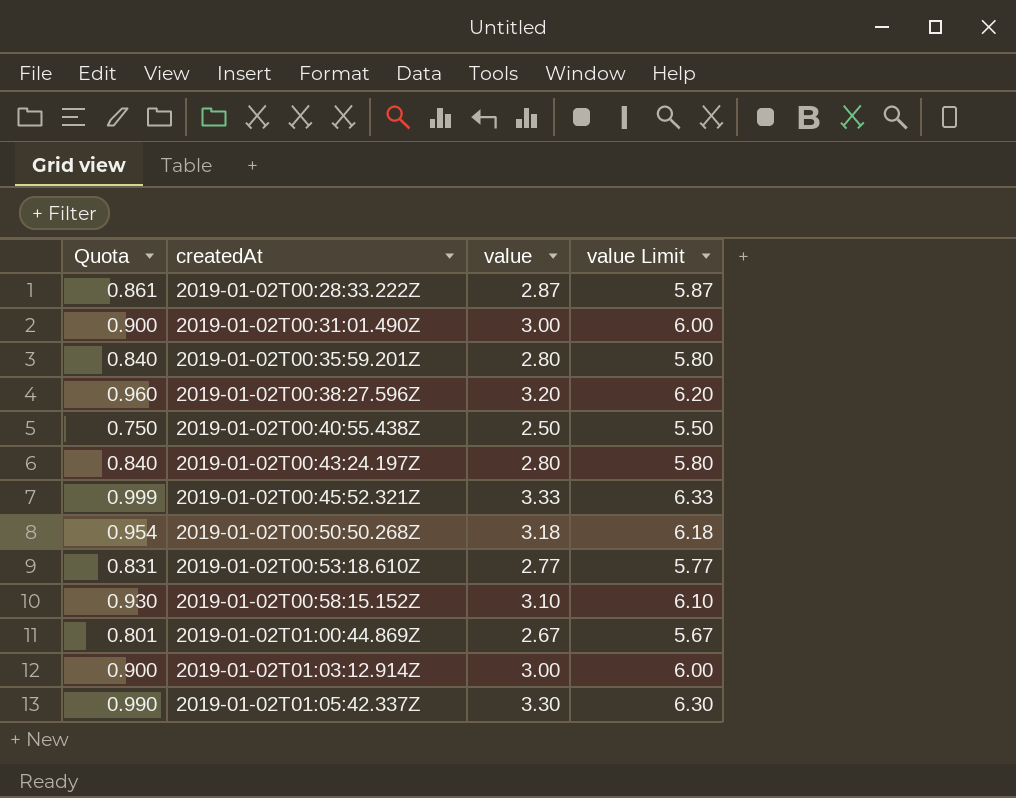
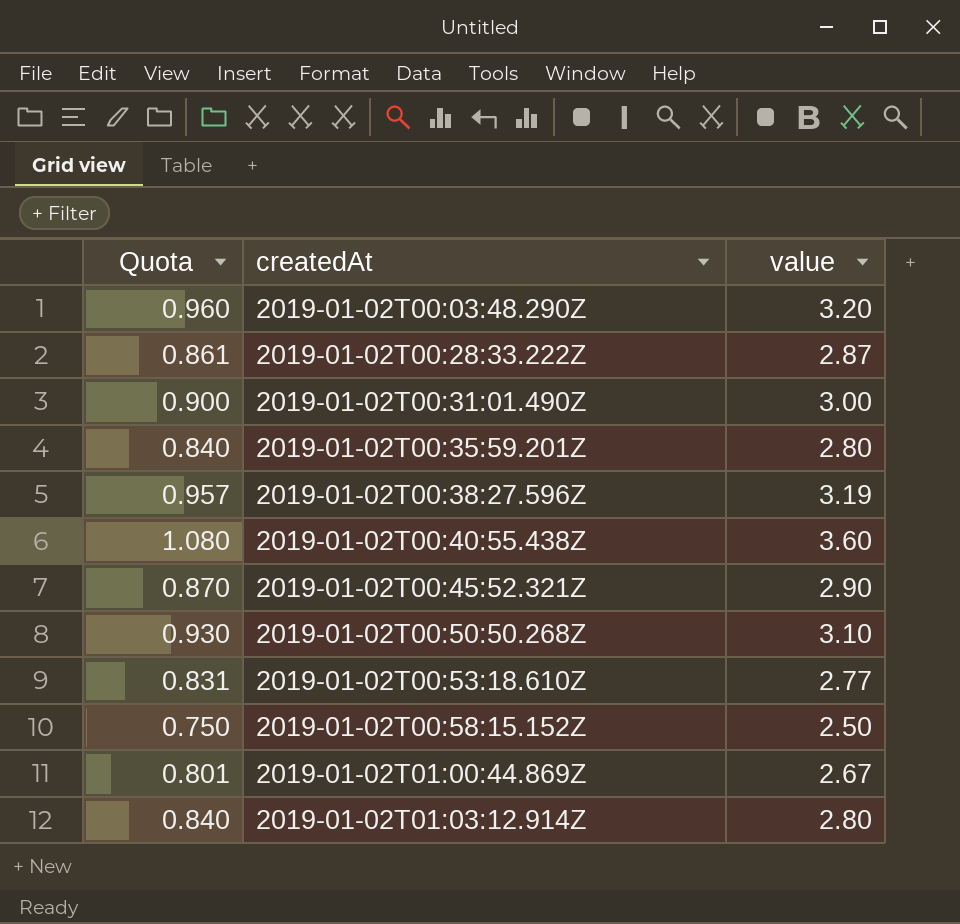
column value Limit | formula: [value] + 3 -> none
row 2019-01-02T00:43:24.197Z: 0.840 | 2.80 | 5.80 -> none
row 2019-01-02T01:05:42.337Z: 0.990 | 3.30 | 6.30 -> none
row 2019-01-02T00:03:48.290Z: none -> 0.960 | 3.20
2019-01-02T00:38:27.596Z | Quota: 0.960 -> 0.957
2019-01-02T00:38:27.596Z | value: 3.20 -> 3.19
2019-01-02T00:40:55.438Z | Quota: 0.750 -> 1.080
2019-01-02T00:40:55.438Z | value: 2.50 -> 3.60
2019-01-02T00:45:52.321Z | Quota: 0.999 -> 0.870
2019-01-02T00:45:52.321Z | value: 3.33 -> 2.90
2019-01-02T00:50:50.268Z | Quota: 0.954 -> 0.930
2019-01-02T00:50:50.268Z | value: 3.18 -> 3.10
2019-01-02T00:58:15.152Z | Quota: 0.930 -> 0.750
2019-01-02T00:58:15.152Z | value: 3.10 -> 2.50
2019-01-02T01:03:12.914Z | Quota: 0.900 -> 0.840
2019-01-02T01:03:12.914Z | value: 3.00 -> 2.80

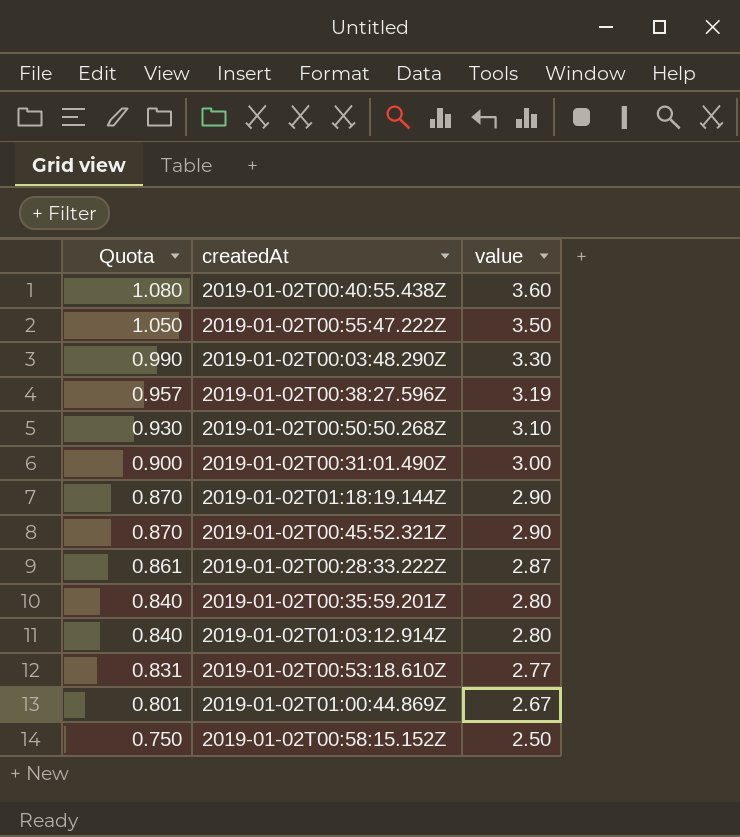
row order: createdAt ascending -> Quota descending
row 2019-01-02T00:55:47.222Z: none -> 1.050 | 3.50
2019-01-02T00:03:48.290Z | Quota: 0.960 -> 0.990
2019-01-02T00:03:48.290Z | value: 3.20 -> 3.30
row 2019-01-02T01:18:19.144Z: none -> 0.870 | 2.90

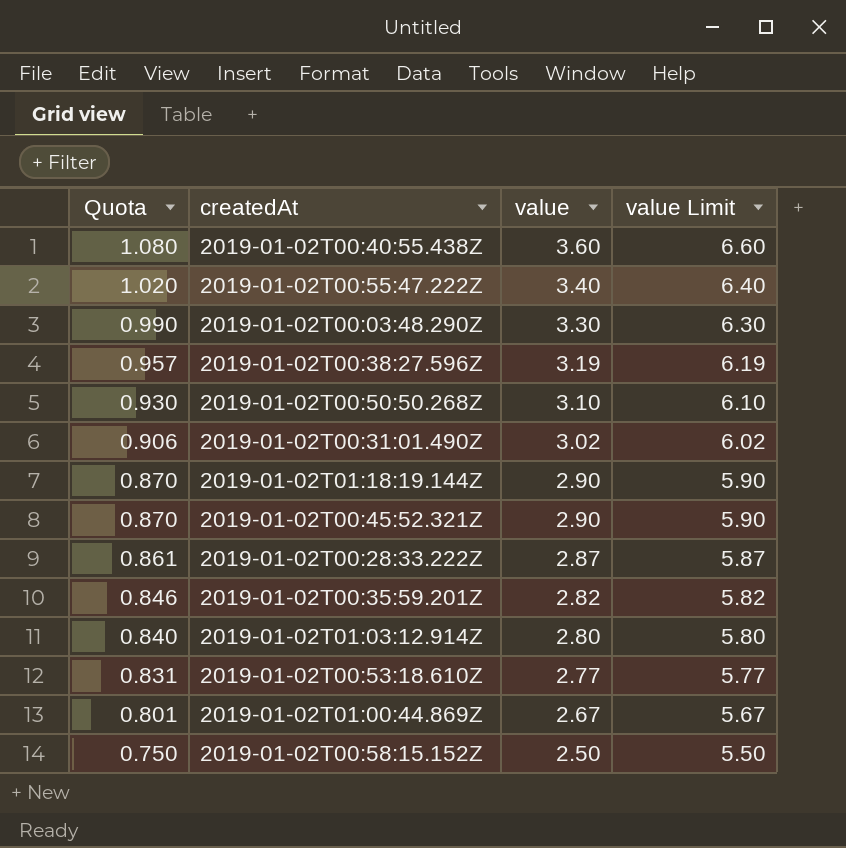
column value Limit | formula: none -> [value] + 3
2019-01-02T00:55:47.222Z | Quota: 1.050 -> 1.020
2019-01-02T00:55:47.222Z | value: 3.50 -> 3.40
2019-01-02T00:31:01.490Z | Quota: 0.900 -> 0.906
2019-01-02T00:31:01.490Z | value: 3.00 -> 3.02
2019-01-02T00:35:59.201Z | Quota: 0.840 -> 0.846
2019-01-02T00:35:59.201Z | value: 2.80 -> 2.82

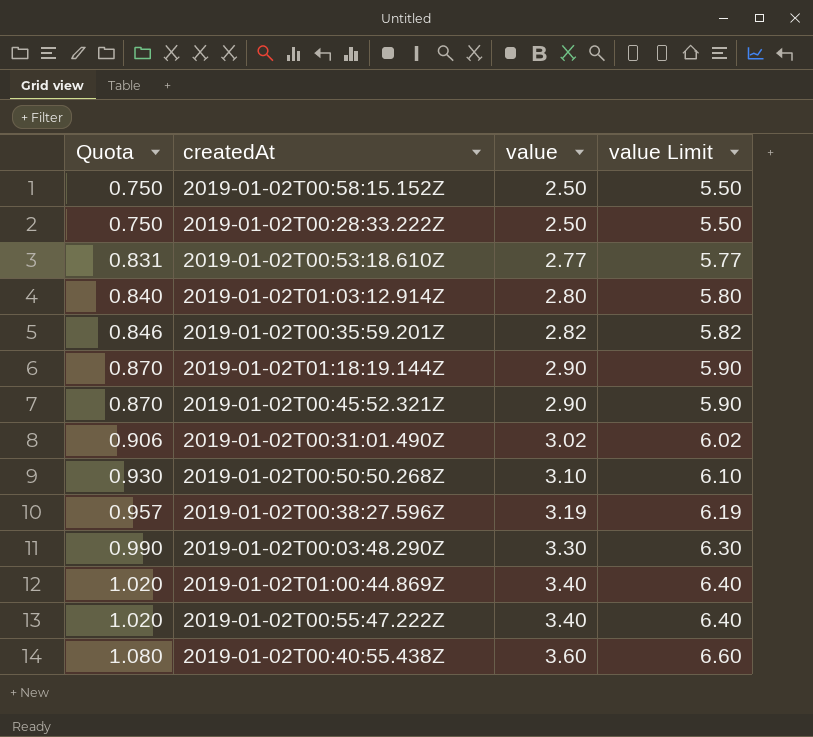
row order: Quota descending -> Quota ascending
2019-01-02T00:28:33.222Z | Quota: 0.861 -> 0.750
2019-01-02T00:28:33.222Z | value: 2.87 -> 2.50
2019-01-02T00:28:33.222Z | value Limit: 5.87 -> 5.50
2019-01-02T01:00:44.869Z | Quota: 0.801 -> 1.020
2019-01-02T01:00:44.869Z | value: 2.67 -> 3.40
2019-01-02T01:00:44.869Z | value Limit: 5.67 -> 6.40

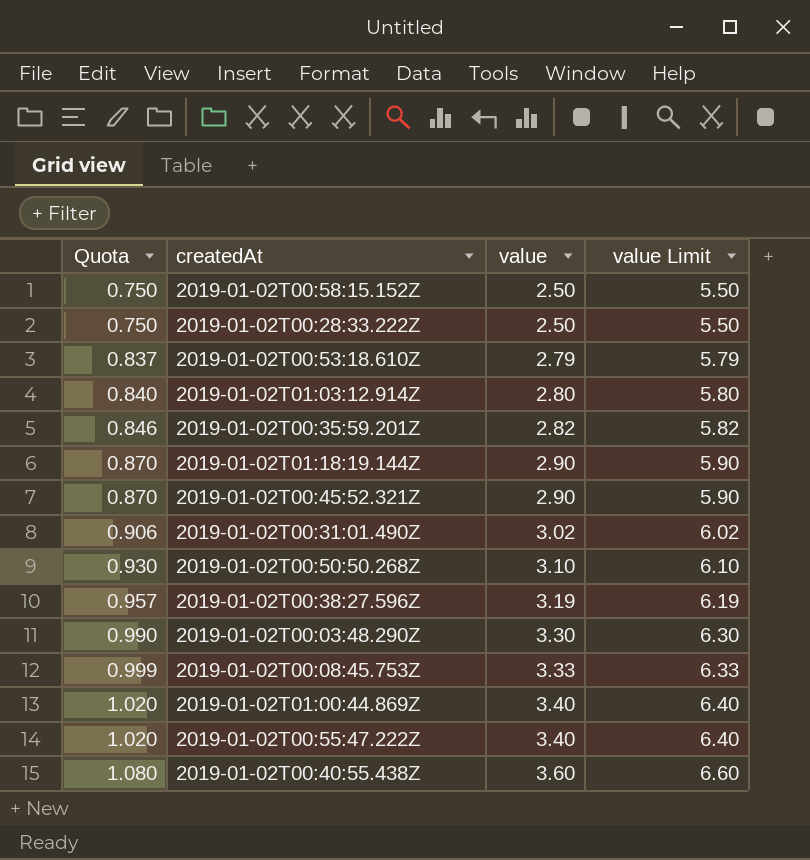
2019-01-02T00:53:18.610Z | Quota: 0.831 -> 0.837
2019-01-02T00:53:18.610Z | value: 2.77 -> 2.79
2019-01-02T00:53:18.610Z | value Limit: 5.77 -> 5.79
row 2019-01-02T00:08:45.753Z: none -> 0.999 | 3.33 | 6.33

